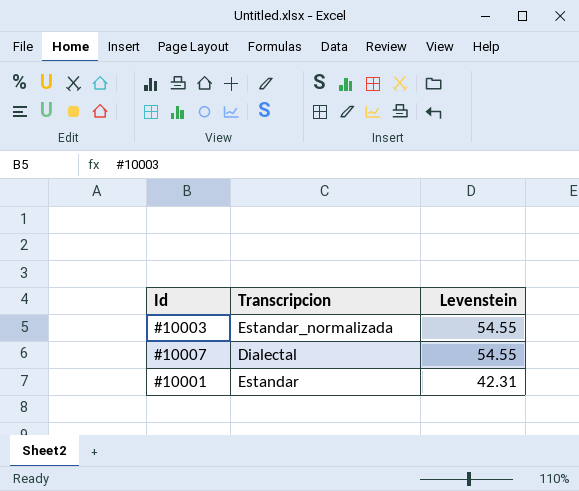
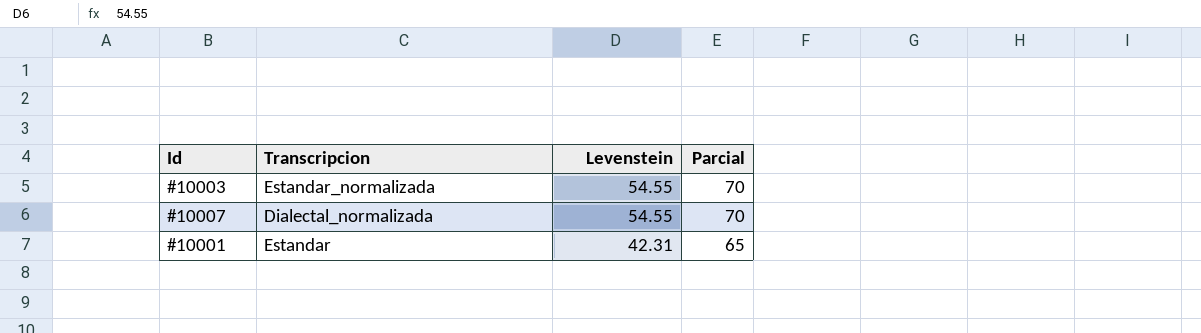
column Parcial | position: none -> 4
#10007 | Transcripcion: Dialectal -> Dialectal_normalizada

